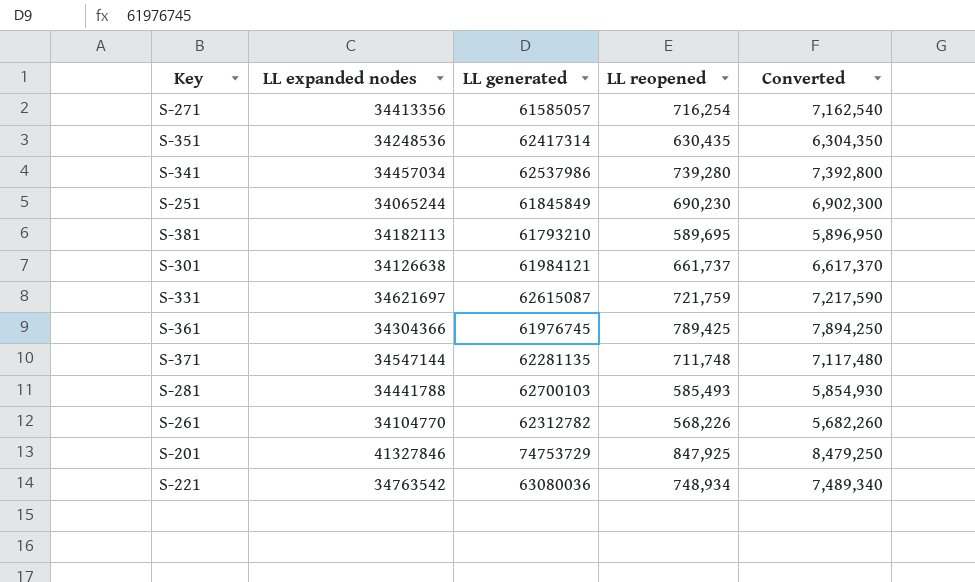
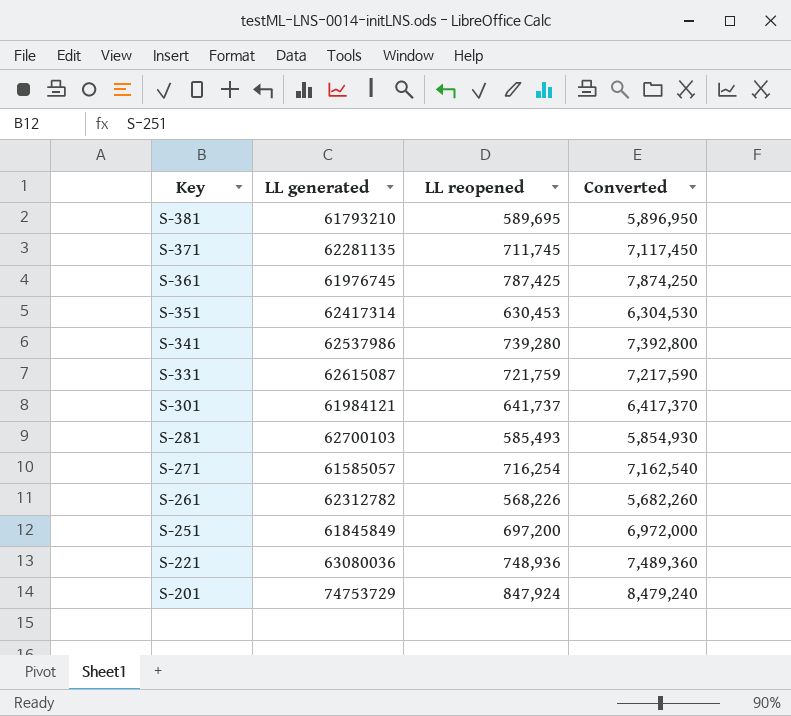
row order: none -> Key descending
column LL expanded nodes | position: 2 -> none
S-371 | LL reopened: 711,748 -> 711,745
S-371 | Converted: 7,117,480 -> 7,117,450
S-361 | LL reopened: 789,425 -> 787,425
S-361 | Converted: 7,894,250 -> 7,874,250
S-351 | LL reopened: 630,435 -> 630,453
S-351 | Converted: 6,304,350 -> 6,304,530
S-301 | LL reopened: 661,737 -> 641,737
S-301 | Converted: 6,617,370 -> 6,417,370
S-251 | LL reopened: 690,230 -> 697,200
S-251 | Converted: 6,902,300 -> 6,972,000
S-221 | LL reopened: 748,934 -> 748,936
S-221 | Converted: 7,489,340 -> 7,489,360
S-201 | LL reopened: 847,925 -> 847,924
S-201 | Converted: 8,479,250 -> 8,479,240

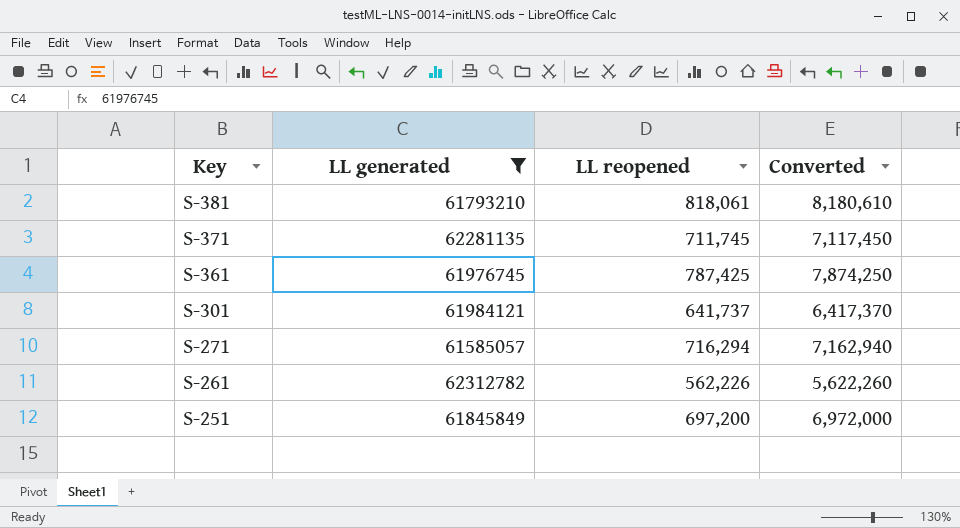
filter: none -> LL generated <= 62312782
S-381 | LL reopened: 589,695 -> 818,061
S-381 | Converted: 5,896,950 -> 8,180,610
S-271 | LL reopened: 716,254 -> 716,294
S-271 | Converted: 7,162,540 -> 7,162,940
S-261 | LL reopened: 568,226 -> 562,226
S-261 | Converted: 5,682,260 -> 5,622,260

